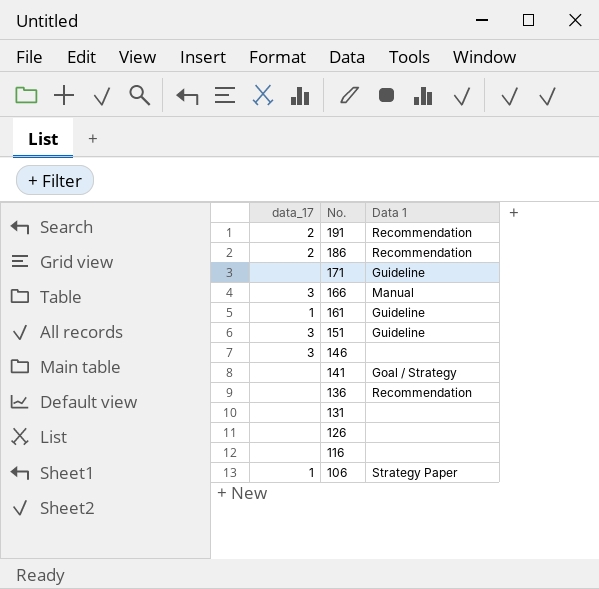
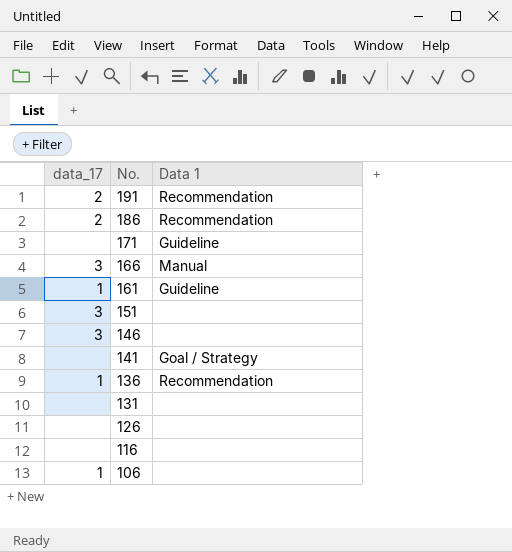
151 | Data 1: Guideline -> none
136 | data_17: none -> 1
106 | Data 1: Strategy Paper -> none

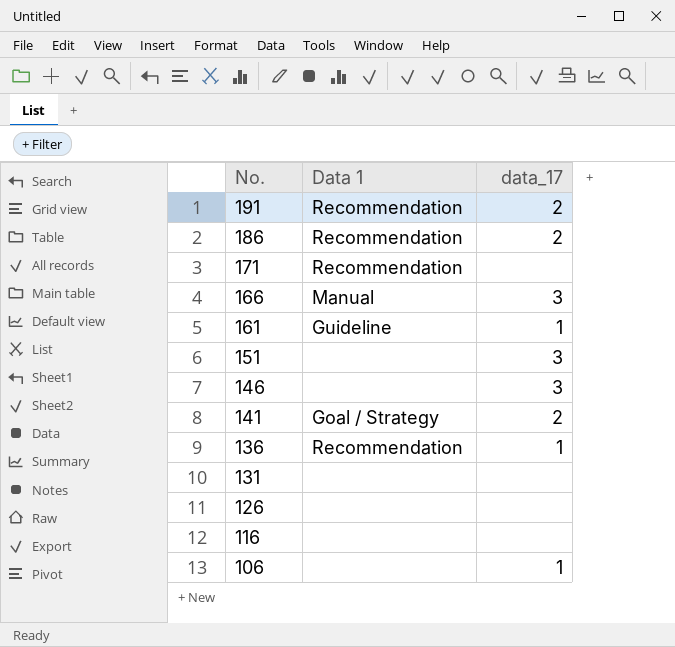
column data_17 | position: 1 -> 3
171 | Data 1: Guideline -> Recommendation
141 | data_17: none -> 2

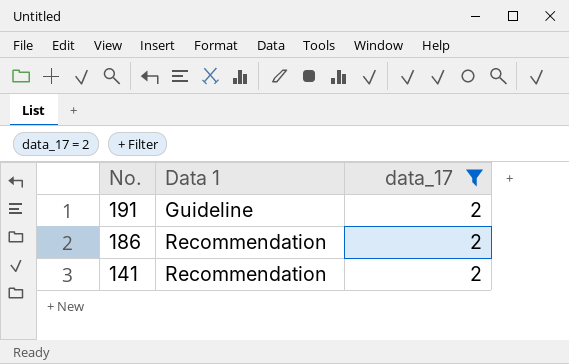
filter: none -> data_17 = 2
191 | Data 1: Recommendation -> Guideline
141 | Data 1: Goal / Strategy -> Recommendation

